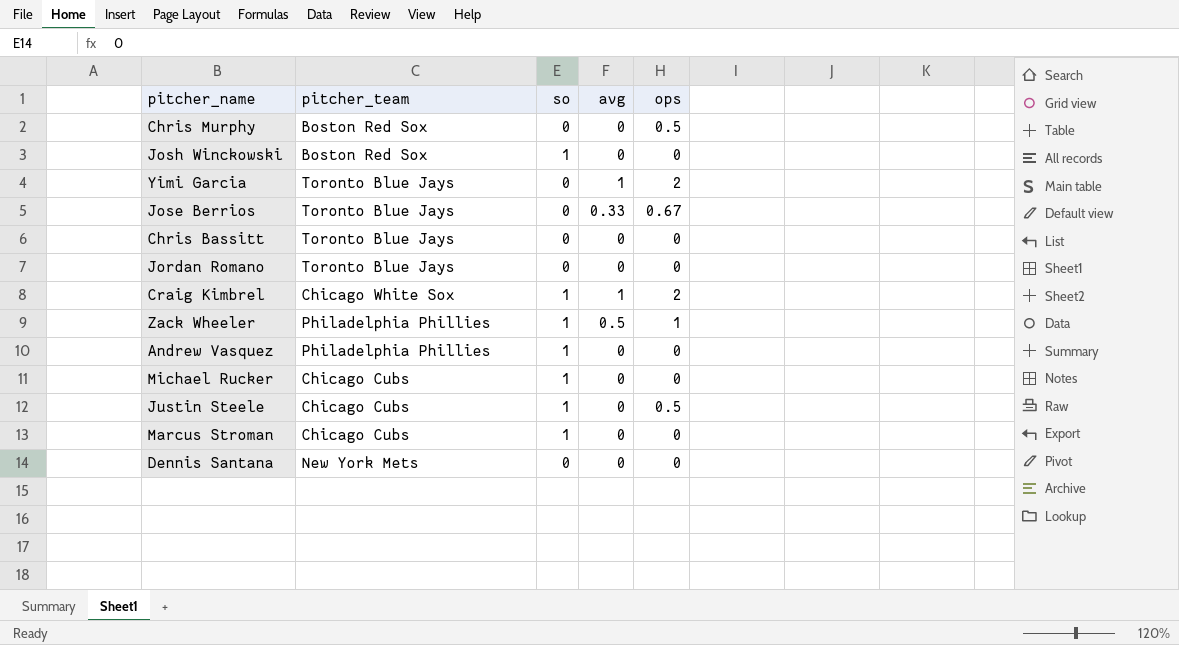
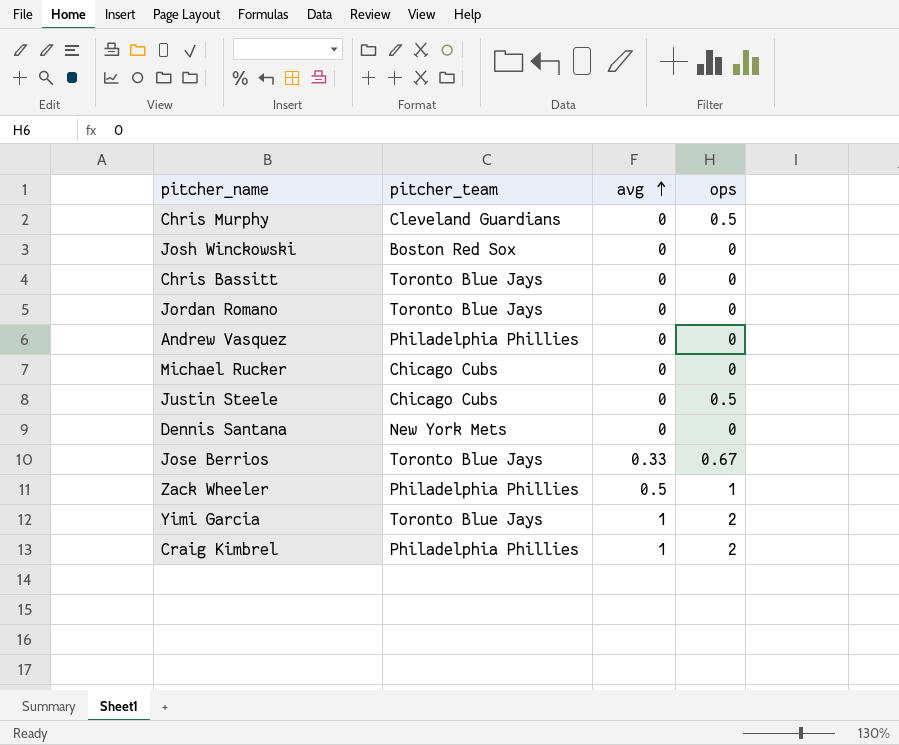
row order: none -> avg ascending
column so | position: 3 -> none
row Marcus Stroman: Chicago Cubs | 1 | 0 | 0 -> none
Chris Murphy | pitcher_team: Boston Red Sox -> Cleveland Guardians
Craig Kimbrel | pitcher_team: Chicago White Sox -> Philadelphia Phillies

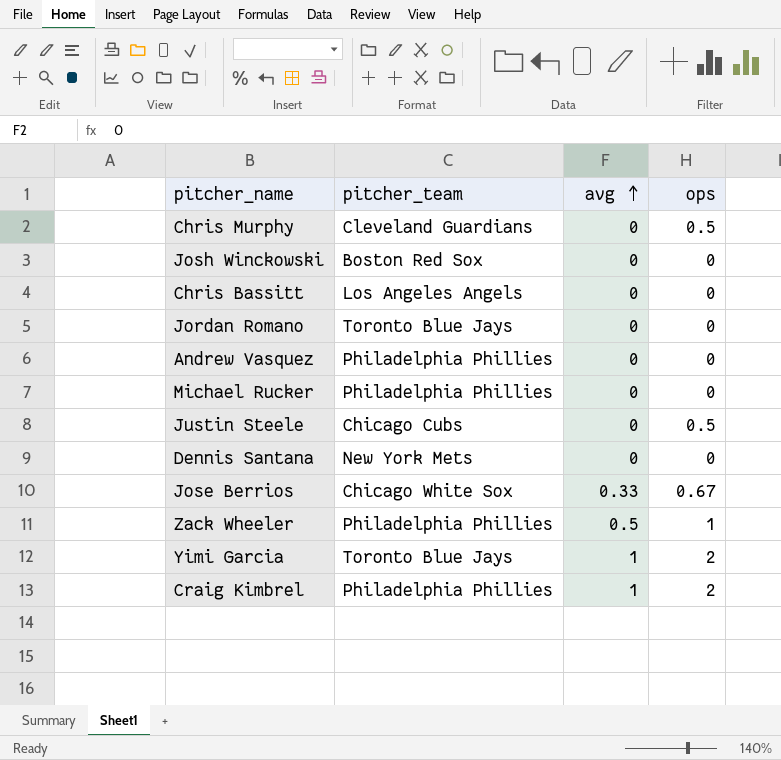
Chris Bassitt | pitcher_team: Toronto Blue Jays -> Los Angeles Angels
Michael Rucker | pitcher_team: Chicago Cubs -> Philadelphia Phillies
Jose Berrios | pitcher_team: Toronto Blue Jays -> Chicago White Sox

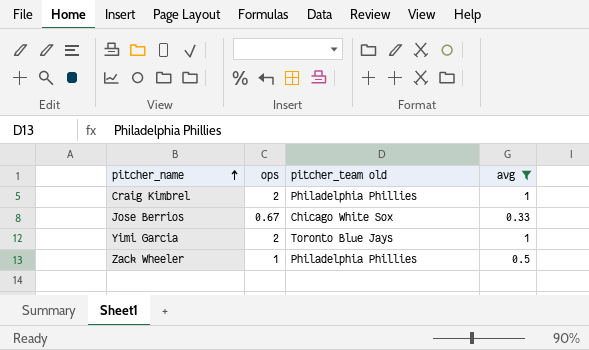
filter: none -> avg != 0
row order: avg ascending -> pitcher_name ascending
column ops | position: 4 -> 2
column name: pitcher_team -> pitcher_team old

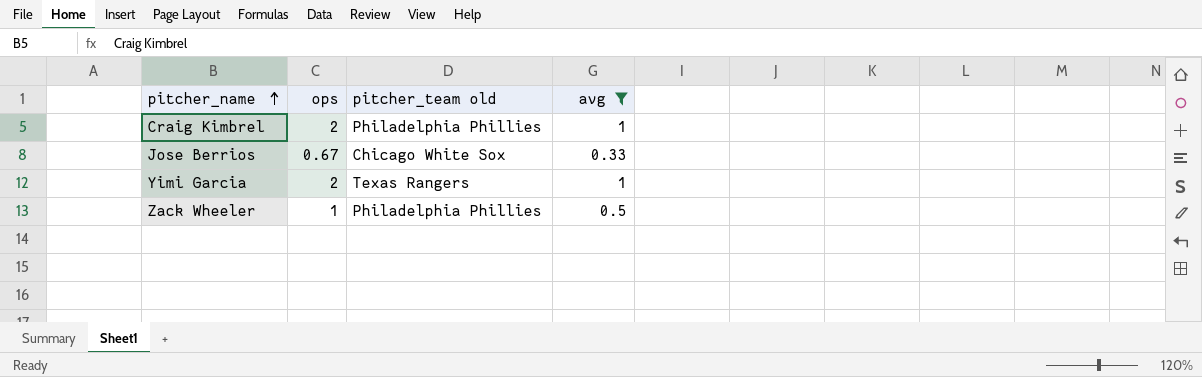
Yimi Garcia | pitcher_team old: Toronto Blue Jays -> Texas Rangers

